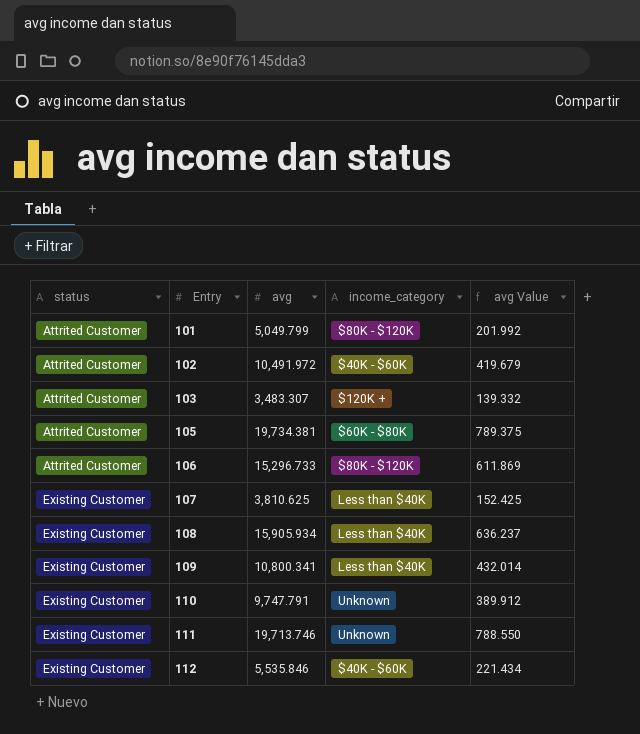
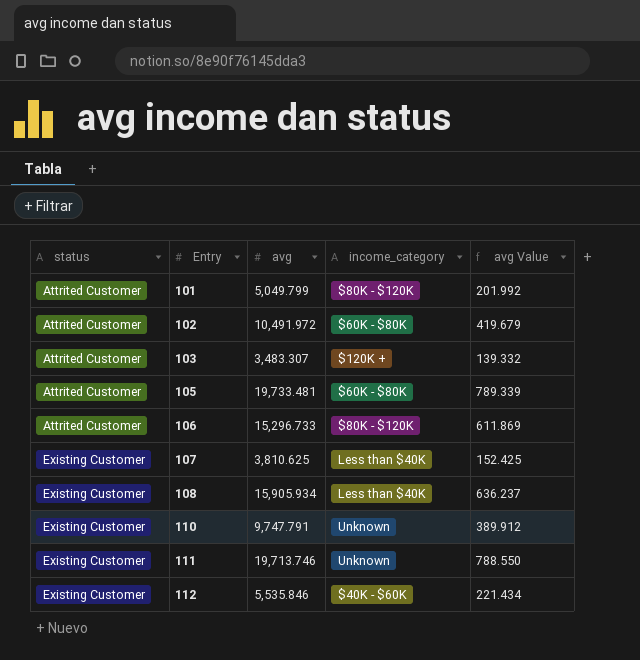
row 109: Existing Customer | 10,800.341 | Less than $40K | 432.014 -> none
102 | income_category: $40K - $60K -> $60K - $80K
105 | avg: 19,734.381 -> 19,733.481
105 | avg Value: 789.375 -> 789.339

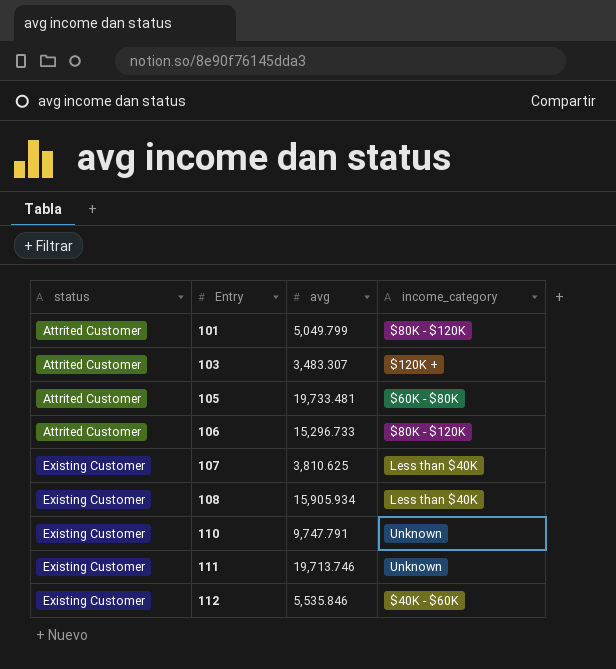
column avg Value | formula: [avg] * 0.04 -> none
row 102: Attrited Customer | 10,491.972 | $60K - $80K | 419.679 -> none

